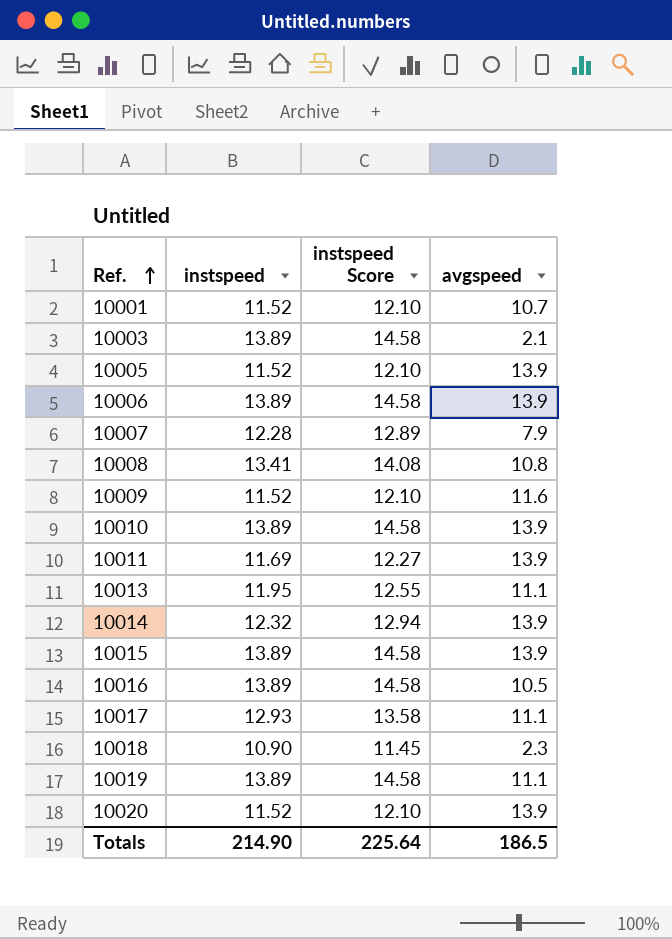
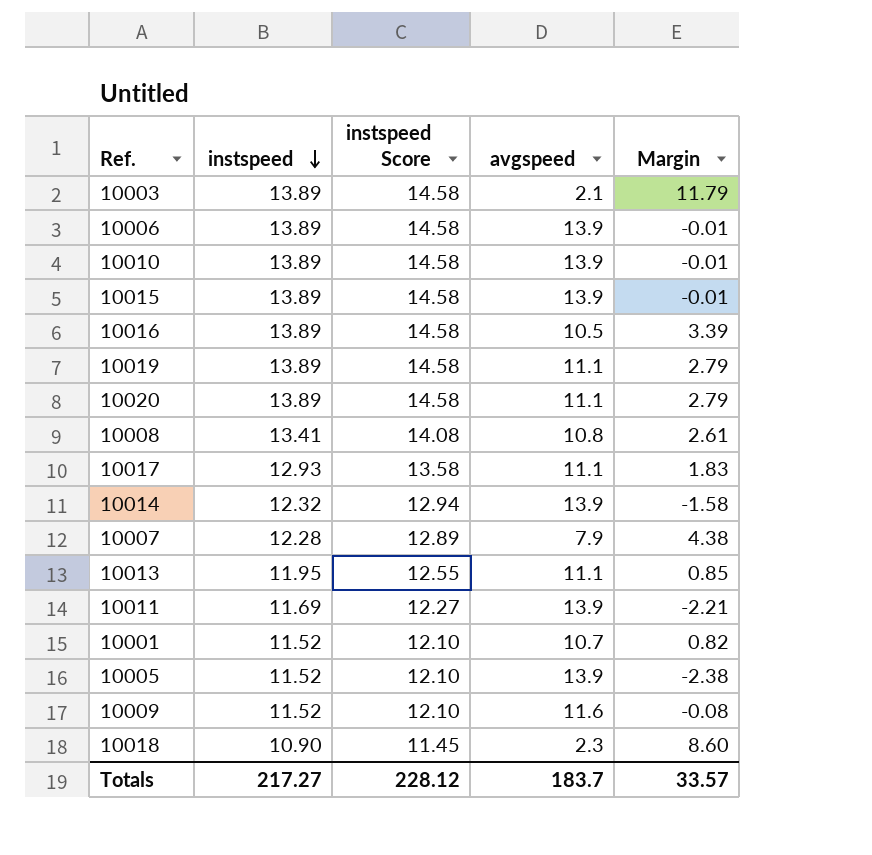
row order: Ref. ascending -> instspeed descending
column Margin | formula: none -> [instspeed] - [avgspeed]
10020 | instspeed: 11.52 -> 13.89
10020 | instspeed Score: 12.10 -> 14.58
10020 | avgspeed: 13.9 -> 11.1
Totals | instspeed: 214.90 -> 217.27
Totals | instspeed Score: 225.64 -> 228.12
Totals | avgspeed: 186.5 -> 183.7

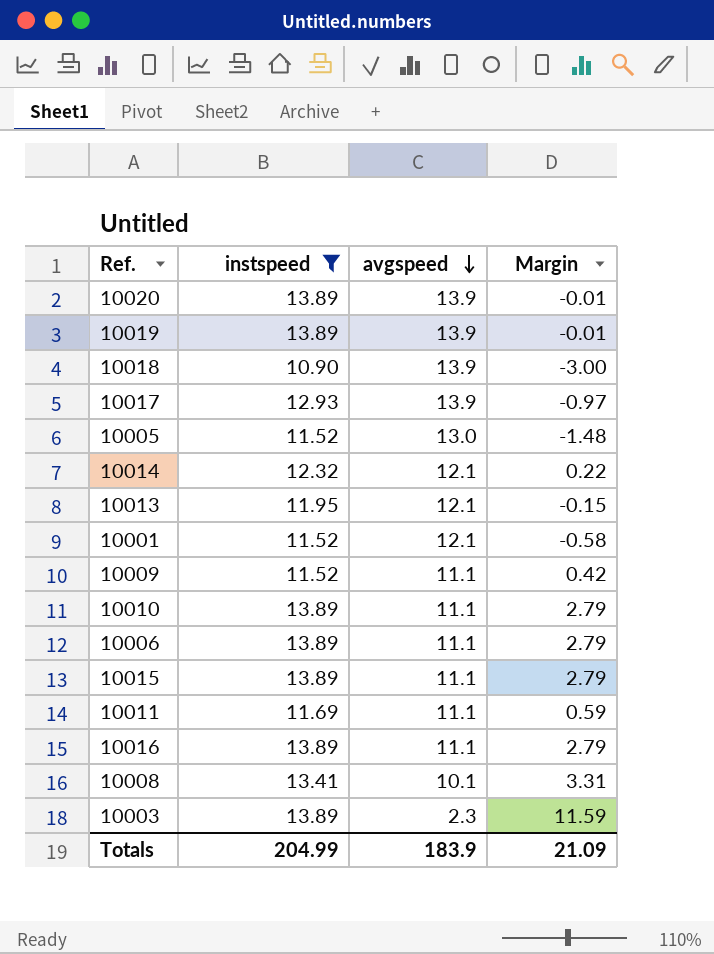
filter: none -> instspeed != 12.28
row order: instspeed descending -> avgspeed descending
column instspeed Score | formula: [instspeed] * 1.05 -> none
10020 | avgspeed: 11.1 -> 13.9
10020 | Margin: 2.79 -> -0.01
10019 | avgspeed: 11.1 -> 13.9
10019 | Margin: 2.79 -> -0.01
10018 | avgspeed: 2.3 -> 13.9
10018 | Margin: 8.60 -> -3.00
10017 | avgspeed: 11.1 -> 13.9
10017 | Margin: 1.83 -> -0.97
10005 | avgspeed: 13.9 -> 13.0
10005 | Margin: -2.38 -> -1.48
10014 | avgspeed: 13.9 -> 12.1
10014 | Margin: -1.58 -> 0.22
10013 | avgspeed: 11.1 -> 12.1
10013 | Margin: 0.85 -> -0.15
10001 | avgspeed: 10.7 -> 12.1
10001 | Margin: 0.82 -> -0.58
10009 | avgspeed: 11.6 -> 11.1
10009 | Margin: -0.08 -> 0.42
10010 | avgspeed: 13.9 -> 11.1
10010 | Margin: -0.01 -> 2.79
10006 | avgspeed: 13.9 -> 11.1
10006 | Margin: -0.01 -> 2.79
10015 | avgspeed: 13.9 -> 11.1
10015 | Margin: -0.01 -> 2.79
10011 | avgspeed: 13.9 -> 11.1
10011 | Margin: -2.21 -> 0.59
10016 | avgspeed: 10.5 -> 11.1
10016 | Margin: 3.39 -> 2.79
10008 | avgspeed: 10.8 -> 10.1
10008 | Margin: 2.61 -> 3.31
10003 | avgspeed: 2.1 -> 2.3
10003 | Margin: 11.79 -> 11.59
Totals | instspeed: 217.27 -> 204.99
Totals | avgspeed: 183.7 -> 183.9
Totals | Margin: 33.57 -> 21.09

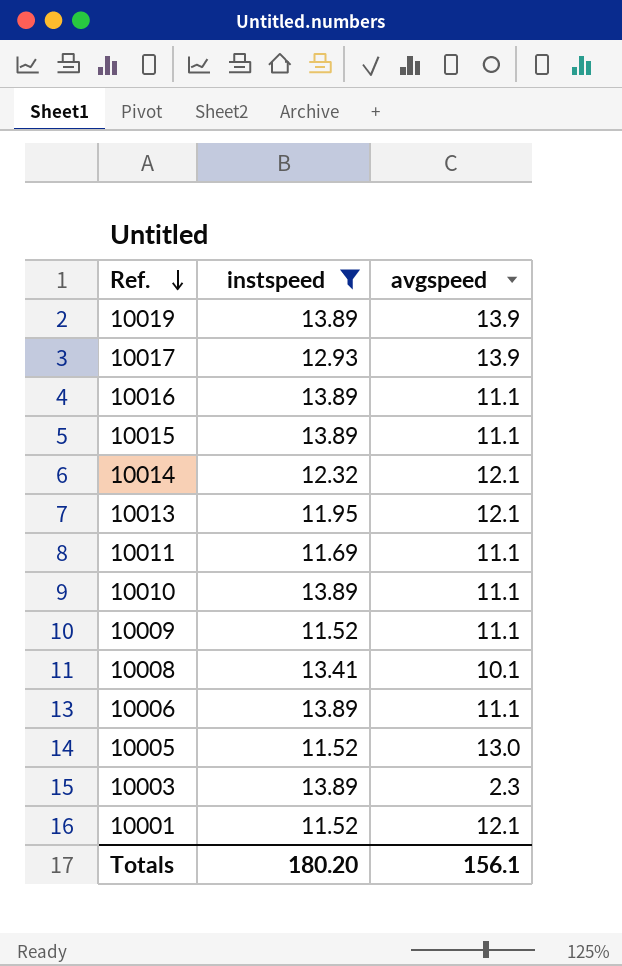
row order: avgspeed descending -> Ref. descending
column Margin | formula: [instspeed] - [avgspeed] -> none
row 10020: 13.89 | 13.9 | -0.01 -> none
row 10018: 10.90 | 13.9 | -3.00 -> none
Totals | instspeed: 204.99 -> 180.20
Totals | avgspeed: 183.9 -> 156.1

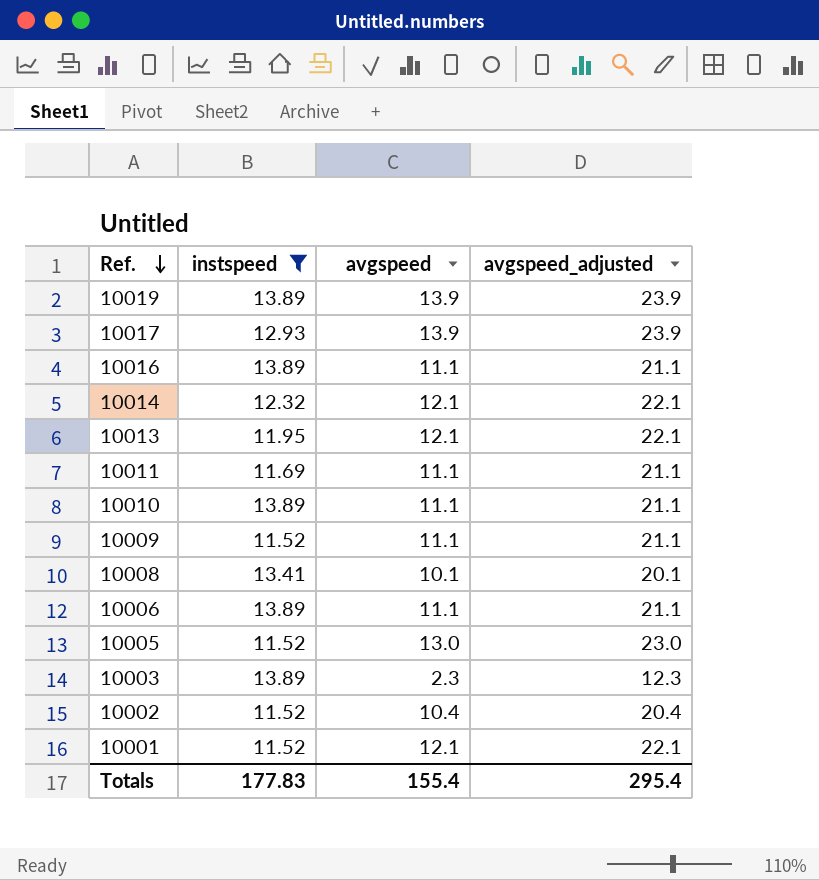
column avgspeed_adjusted | formula: none -> [avgspeed] + 10
row 10015: 13.89 | 11.1 -> none
row 10002: none -> 11.52 | 10.4 | 20.4
Totals | instspeed: 180.20 -> 177.83
Totals | avgspeed: 156.1 -> 155.4

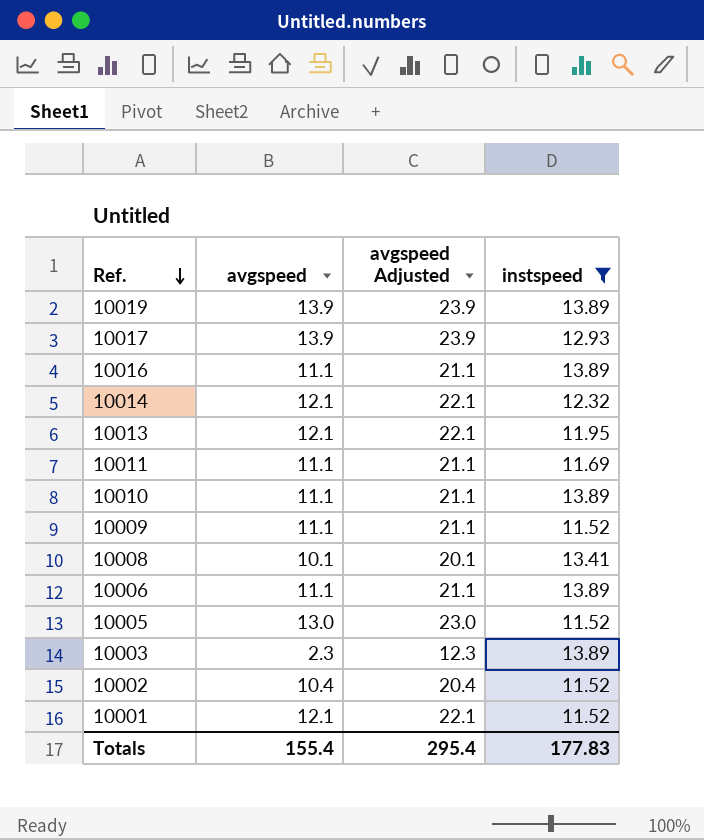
column name: avgspeed_adjusted -> avgspeed Adjusted
column instspeed | position: 2 -> 4

